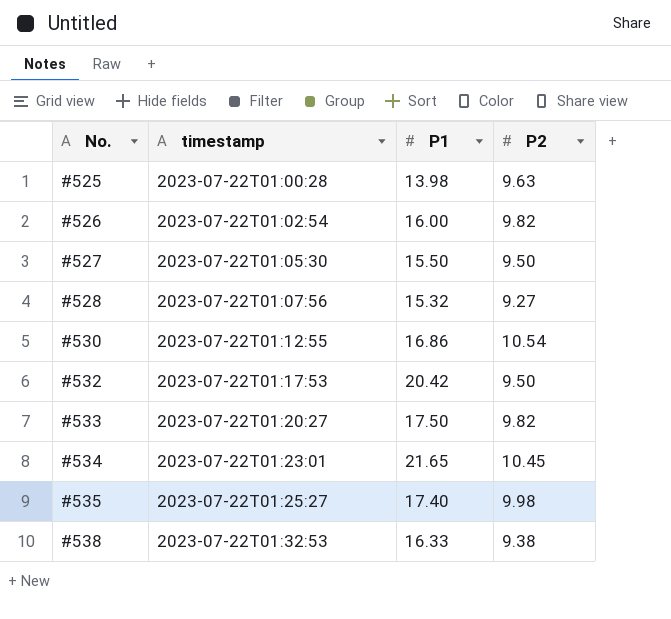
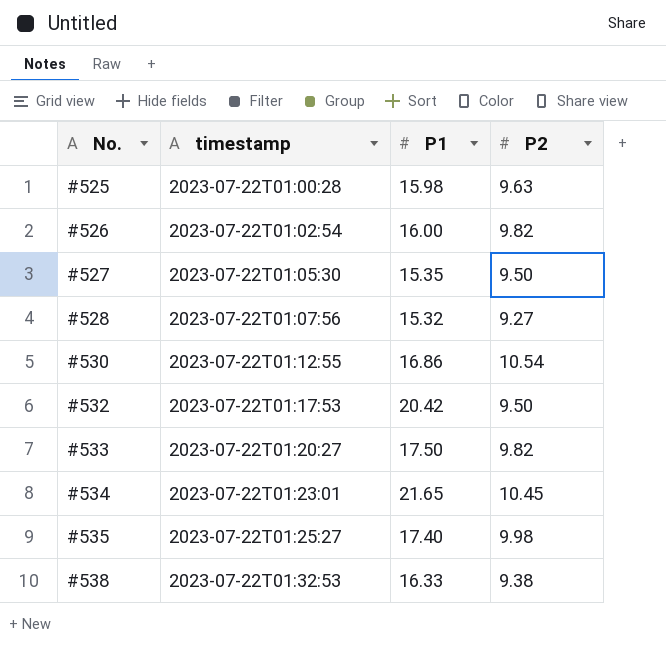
#525 | P1: 13.98 -> 15.98
#527 | P1: 15.50 -> 15.35

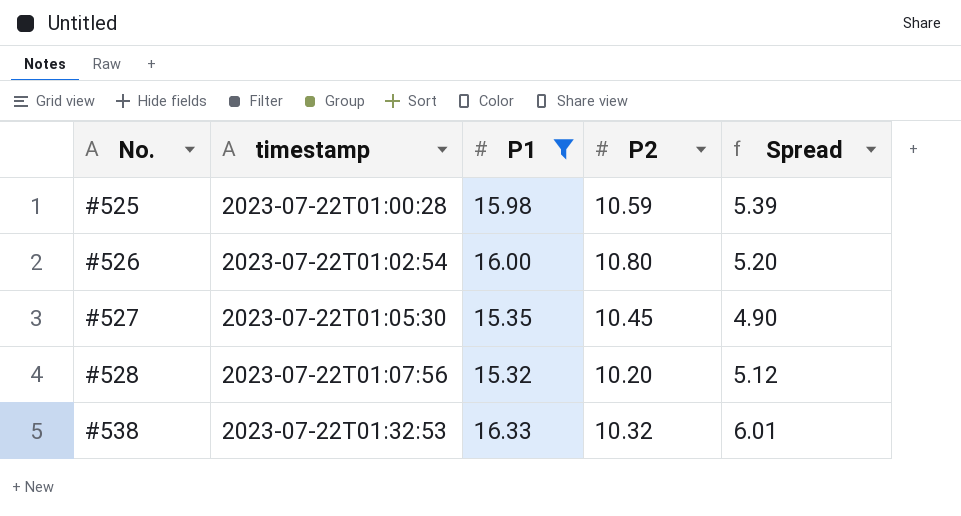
filter: none -> P1 <= 16.33
column Spread | formula: none -> [P1] - [P2]
#525 | P2: 9.63 -> 10.59
#526 | P2: 9.82 -> 10.80
#527 | P2: 9.50 -> 10.45
#528 | P2: 9.27 -> 10.20
#538 | P2: 9.38 -> 10.32

